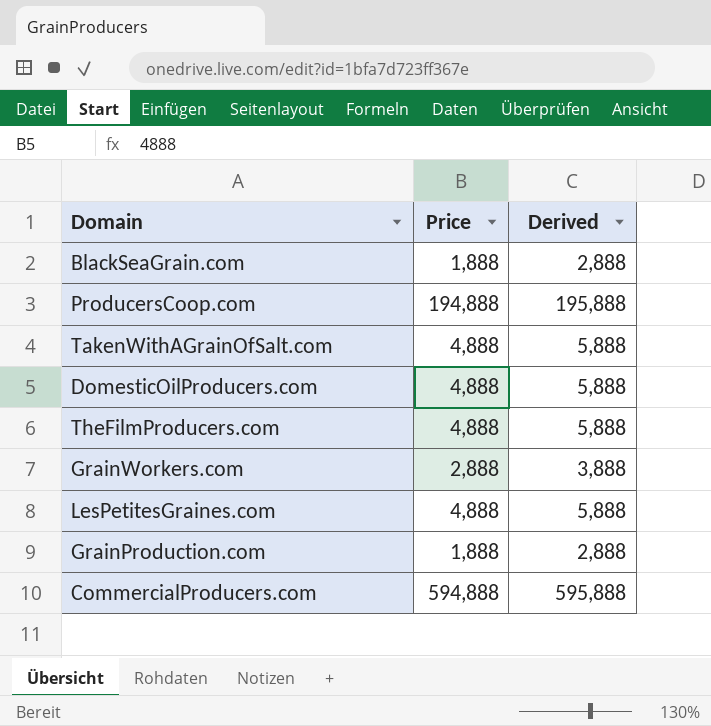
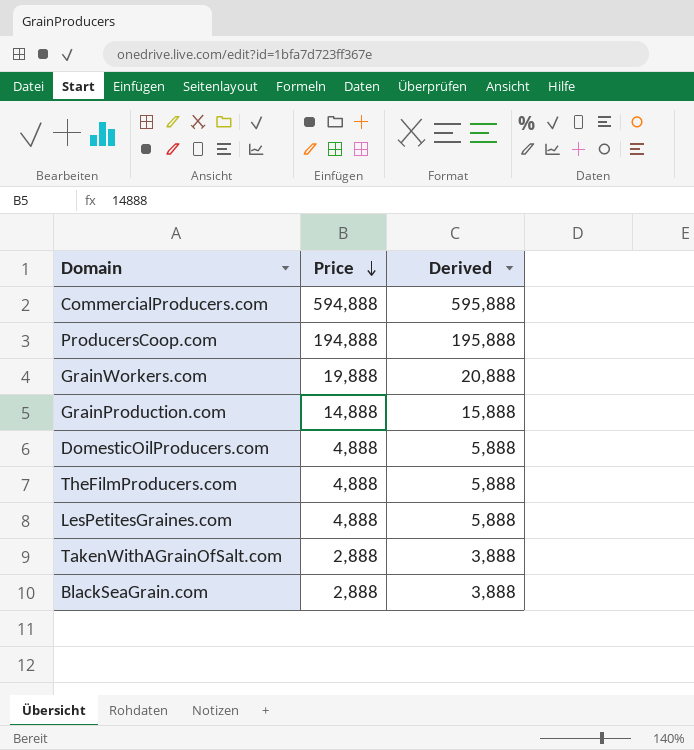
row order: none -> Price descending
GrainWorkers.com | Price: 2,888 -> 19,888
GrainWorkers.com | Derived: 3,888 -> 20,888
GrainProduction.com | Price: 1,888 -> 14,888
GrainProduction.com | Derived: 2,888 -> 15,888
TakenWithAGrainOfSalt.com | Price: 4,888 -> 2,888
TakenWithAGrainOfSalt.com | Derived: 5,888 -> 3,888
BlackSeaGrain.com | Price: 1,888 -> 2,888
BlackSeaGrain.com | Derived: 2,888 -> 3,888

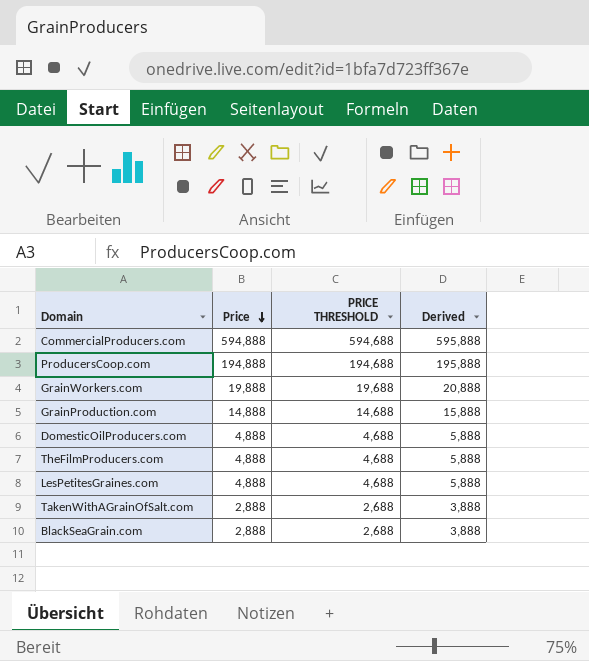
column PRICE THRESHOLD | formula: none -> [Price] - 200

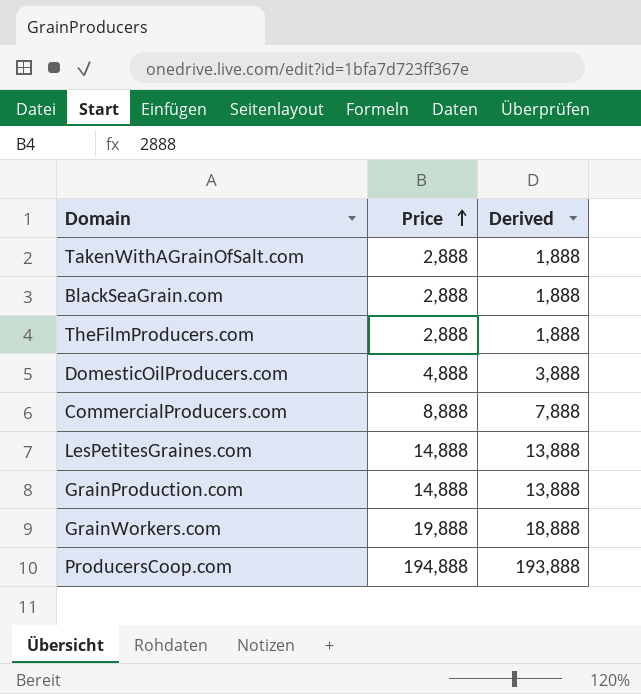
row order: Price descending -> Price ascending
column PRICE THRESHOLD | formula: [Price] - 200 -> none
column Derived | formula: [Price] + 1000 -> [Price] - 1000
TheFilmProducers.com | Price: 4,888 -> 2,888
CommercialProducers.com | Price: 594,888 -> 8,888
LesPetitesGraines.com | Price: 4,888 -> 14,888

